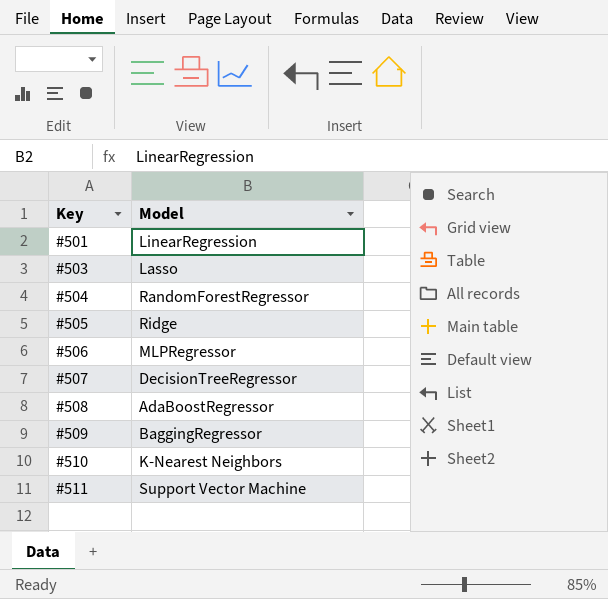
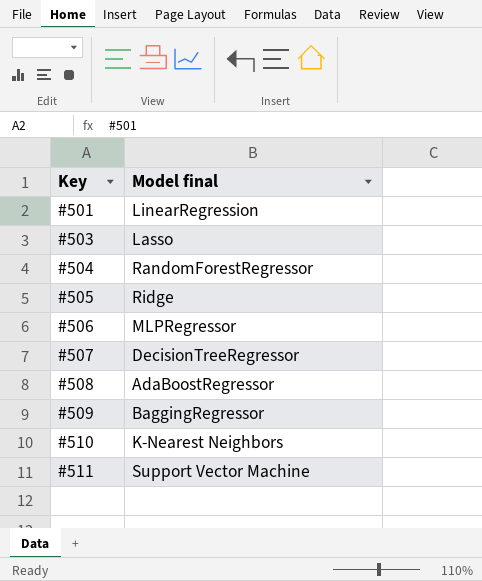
column name: Model -> Model final

